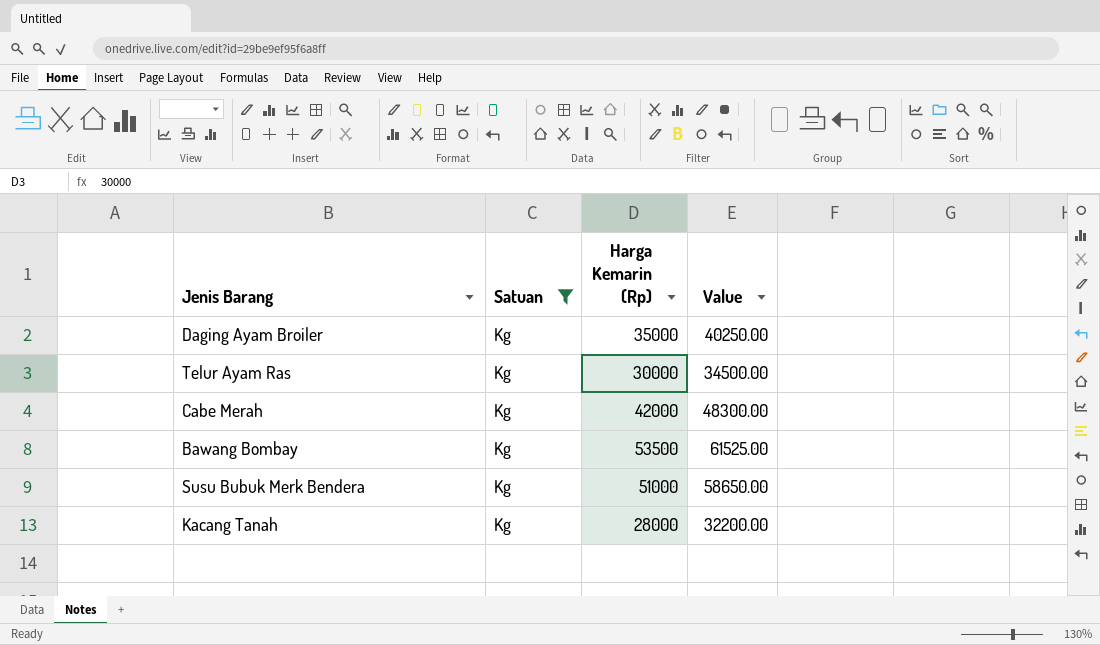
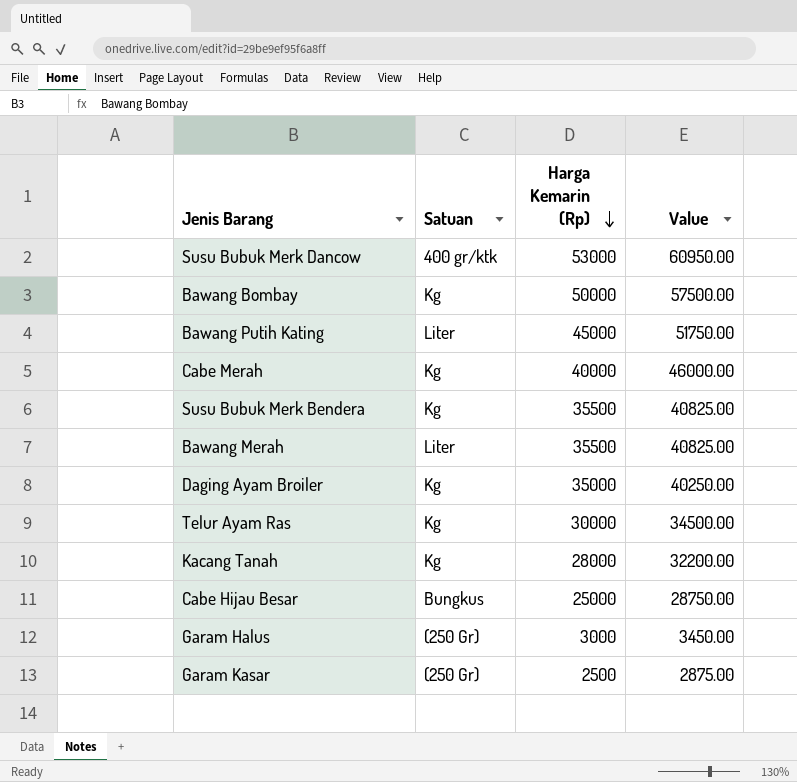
filter: Satuan = Kg -> none
row order: none -> Harga Kemarin (Rp) descending
Bawang Bombay | Harga Kemarin (Rp): 53500 -> 50000
Bawang Bombay | Value: 61525.00 -> 57500.00
Cabe Merah | Harga Kemarin (Rp): 42000 -> 40000
Cabe Merah | Value: 48300.00 -> 46000.00
Susu Bubuk Merk Bendera | Harga Kemarin (Rp): 51000 -> 35500
Susu Bubuk Merk Bendera | Value: 58650.00 -> 40825.00

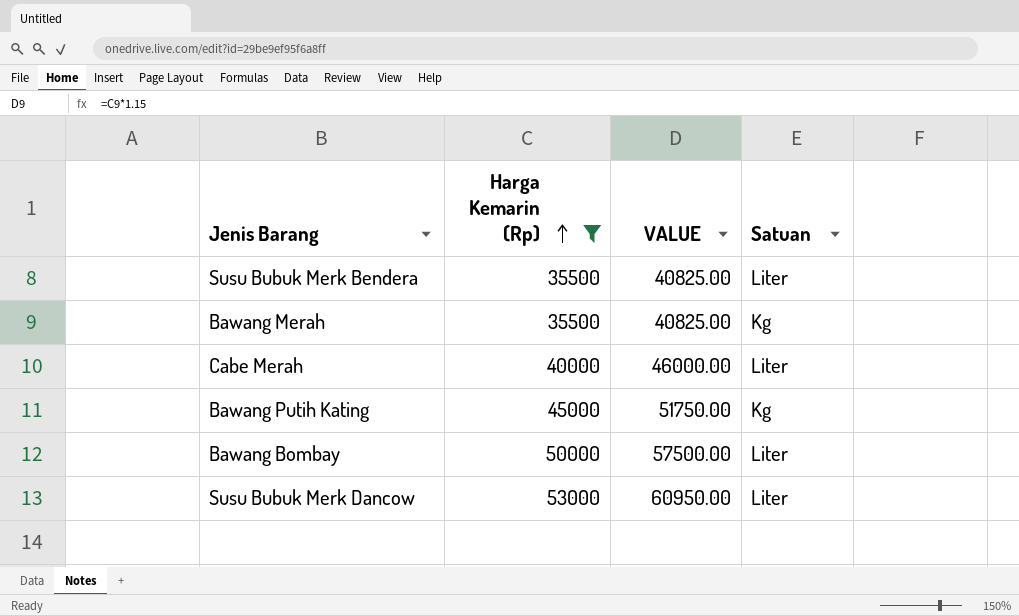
filter: none -> Harga Kemarin (Rp) >= 35500
row order: Harga Kemarin (Rp) descending -> Harga Kemarin (Rp) ascending
column name: Value -> VALUE
column Satuan | position: 2 -> 4
Susu Bubuk Merk Bendera | Satuan: Kg -> Liter
Bawang Merah | Satuan: Liter -> Kg
Cabe Merah | Satuan: Kg -> Liter
Bawang Putih Kating | Satuan: Liter -> Kg
Bawang Bombay | Satuan: Kg -> Liter
Susu Bubuk Merk Dancow | Satuan: 400 gr/ktk -> Liter

